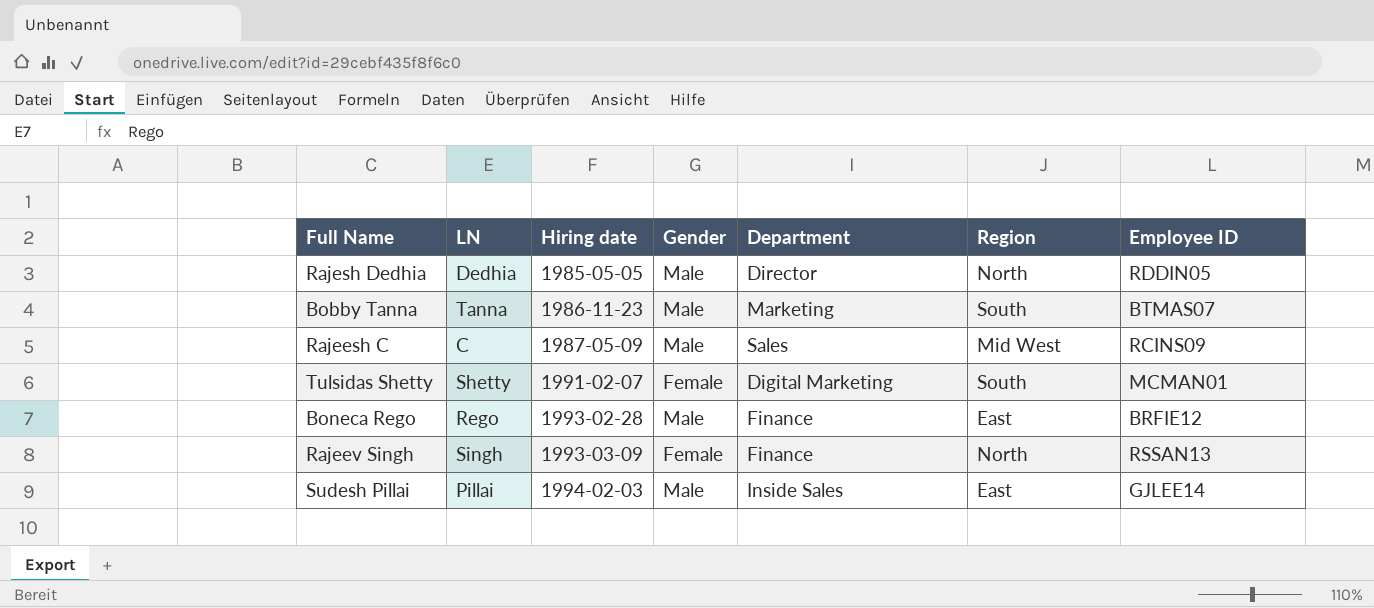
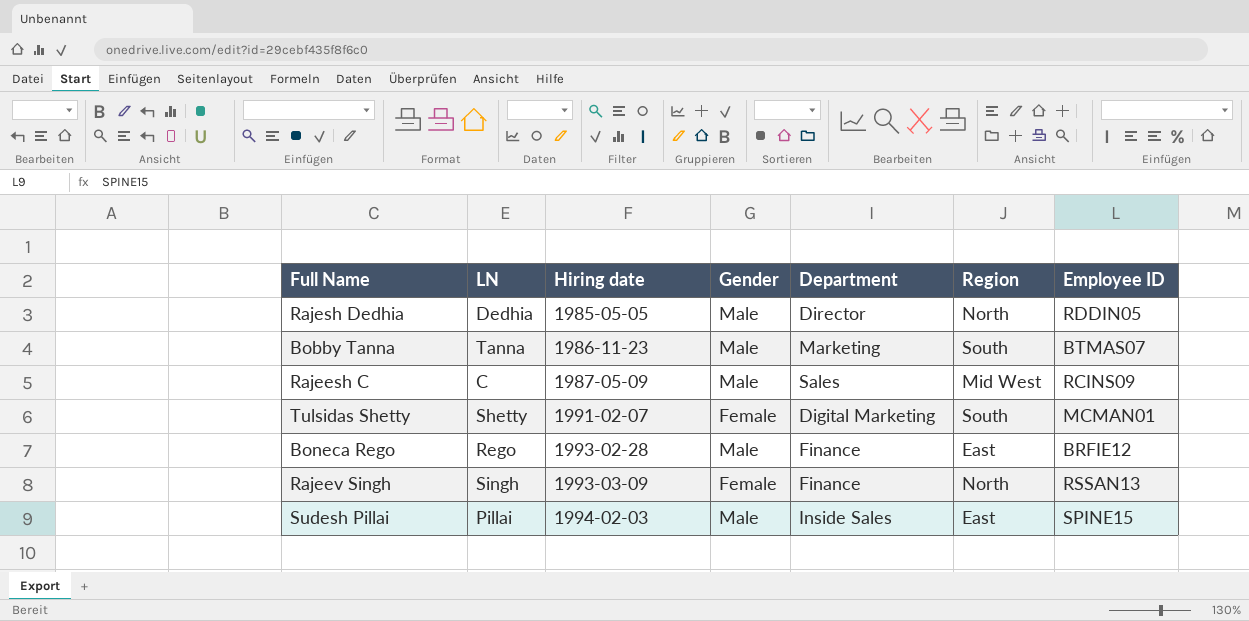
Sudesh Pillai | Employee ID: GJLEE14 -> SPINE15

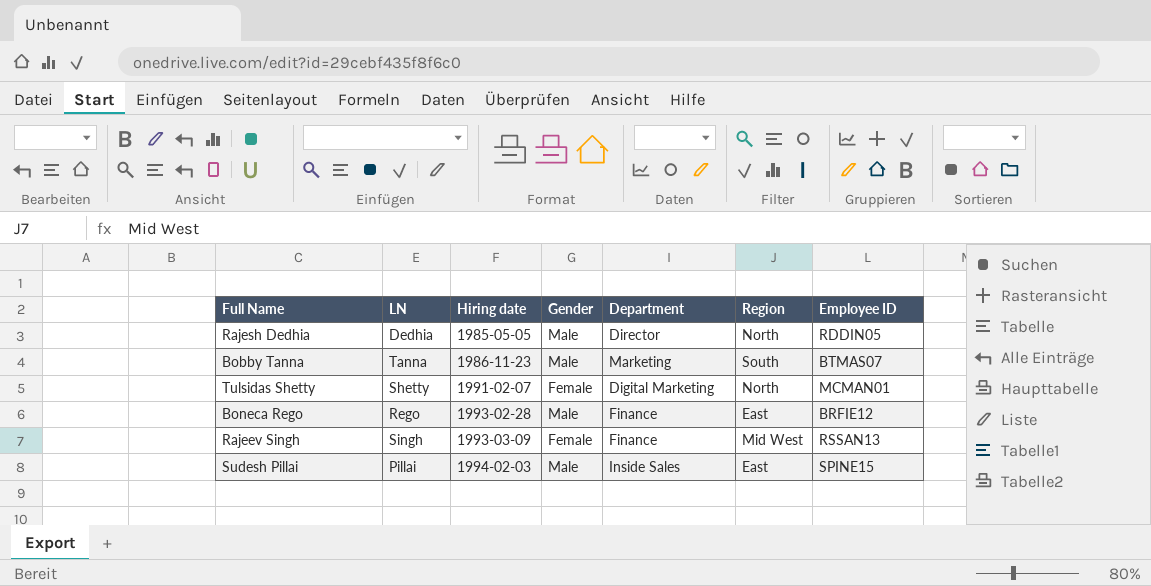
row Rajeesh C: C | 1987-05-09 | Male | Sales | Mid West | RCINS09 -> none
Tulsidas Shetty | Region: South -> North
Rajeev Singh | Region: North -> Mid West

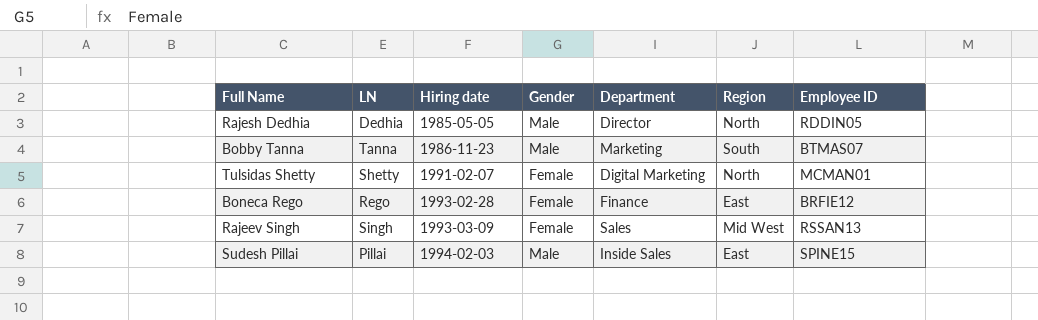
Boneca Rego | Gender: Male -> Female
Rajeev Singh | Department: Finance -> Sales

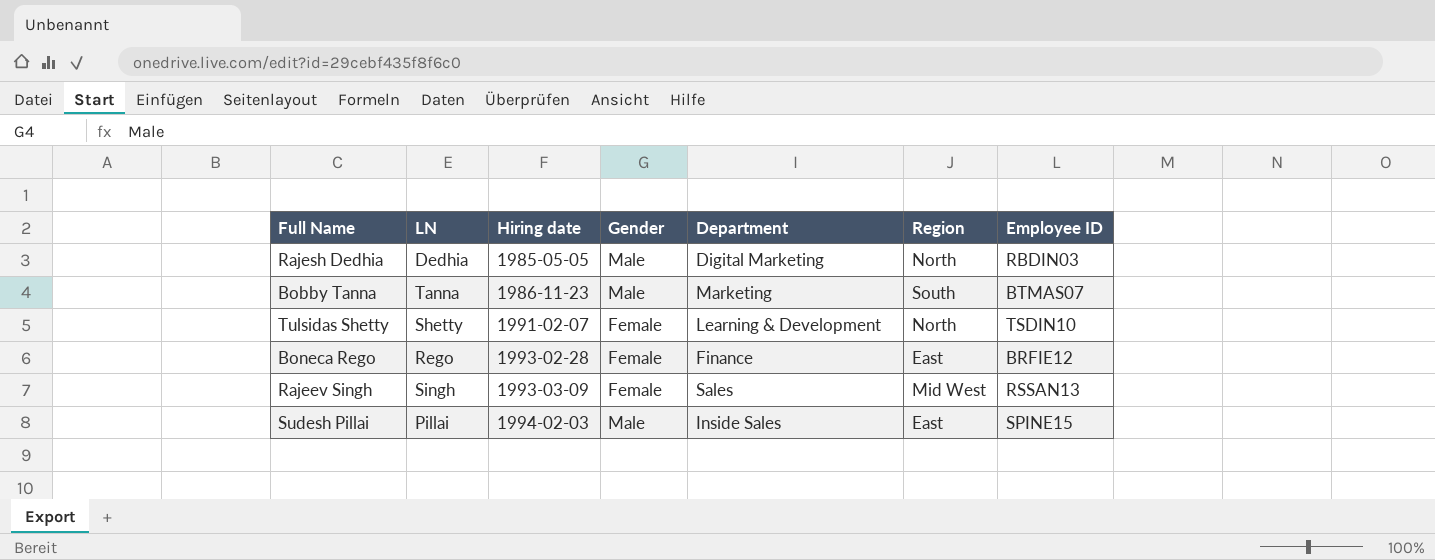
Rajesh Dedhia | Department: Director -> Digital Marketing
Rajesh Dedhia | Employee ID: RDDIN05 -> RBDIN03
Tulsidas Shetty | Department: Digital Marketing -> Learning & Development
Tulsidas Shetty | Employee ID: MCMAN01 -> TSDIN10

